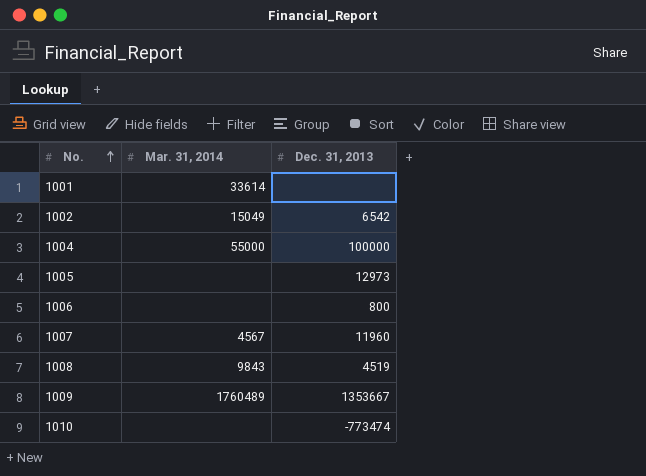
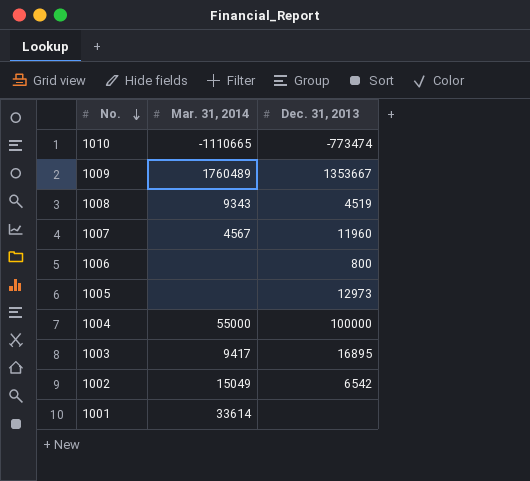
row order: No. ascending -> No. descending
1010 | Mar. 31, 2014: none -> -1110665
1008 | Mar. 31, 2014: 9843 -> 9343
row 1003: none -> 9417 | 16895

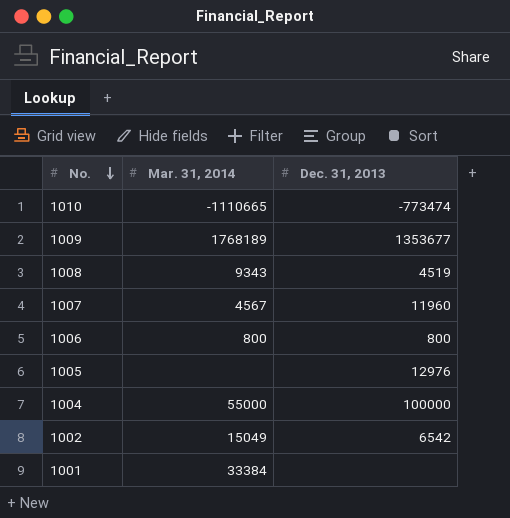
row 1003: 9417 | 16895 -> none
1009 | Mar. 31, 2014: 1760489 -> 1768189
1009 | Dec. 31, 2013: 1353667 -> 1353677
1006 | Mar. 31, 2014: none -> 800
1005 | Dec. 31, 2013: 12973 -> 12976
1001 | Mar. 31, 2014: 33614 -> 33384

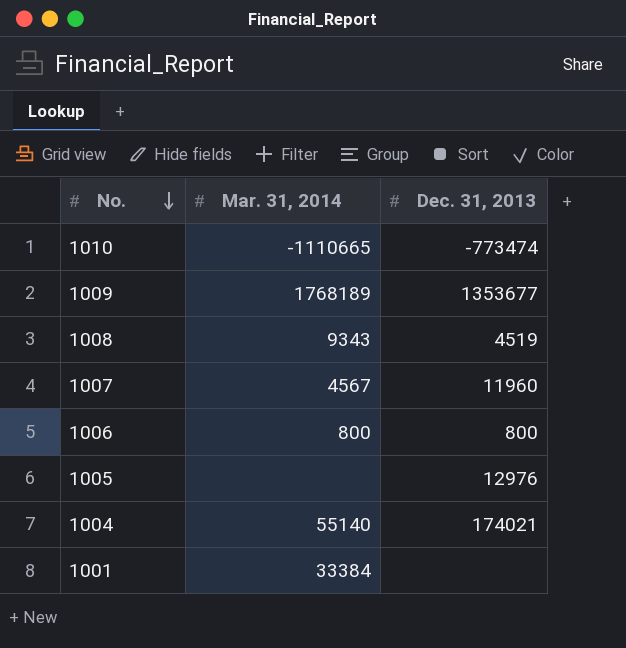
row 1002: 15049 | 6542 -> none
1004 | Mar. 31, 2014: 55000 -> 55140
1004 | Dec. 31, 2013: 100000 -> 174021

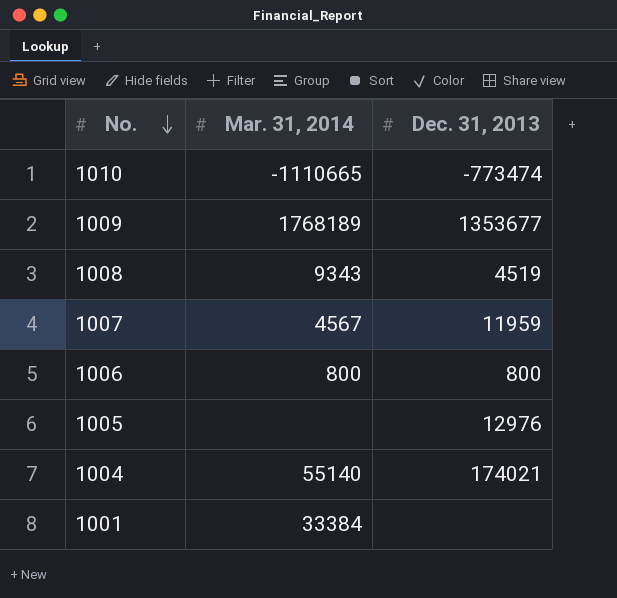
1007 | Dec. 31, 2013: 11960 -> 11959

